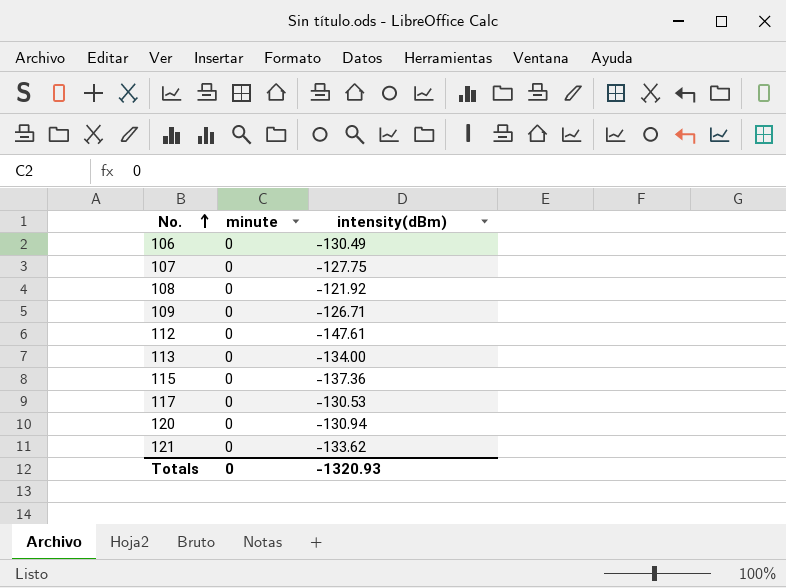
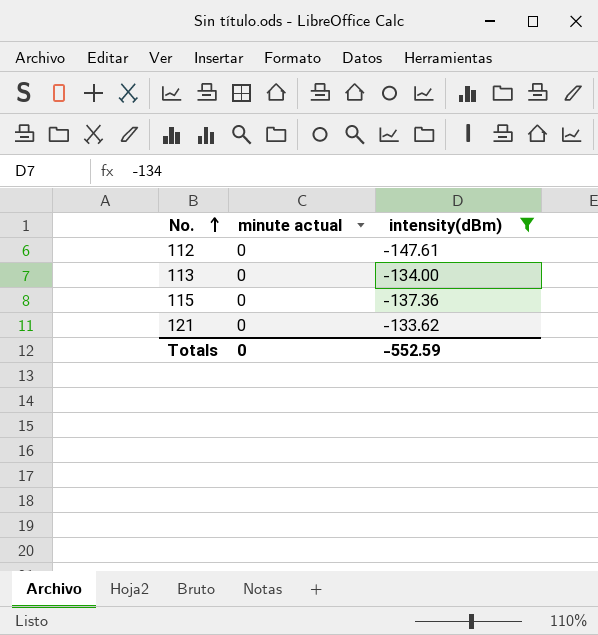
filter: none -> intensity(dBm) <= -133.62
column name: minute -> minute actual
Totals | intensity(dBm): -1320.93 -> -552.59

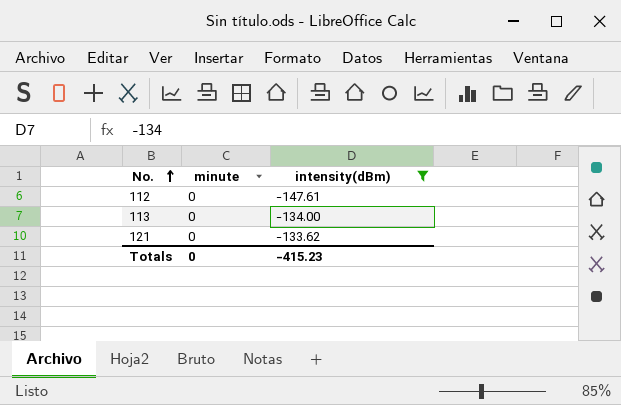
column name: minute actual -> minute
row 115: 0 | -137.36 -> none
Totals | intensity(dBm): -552.59 -> -415.23

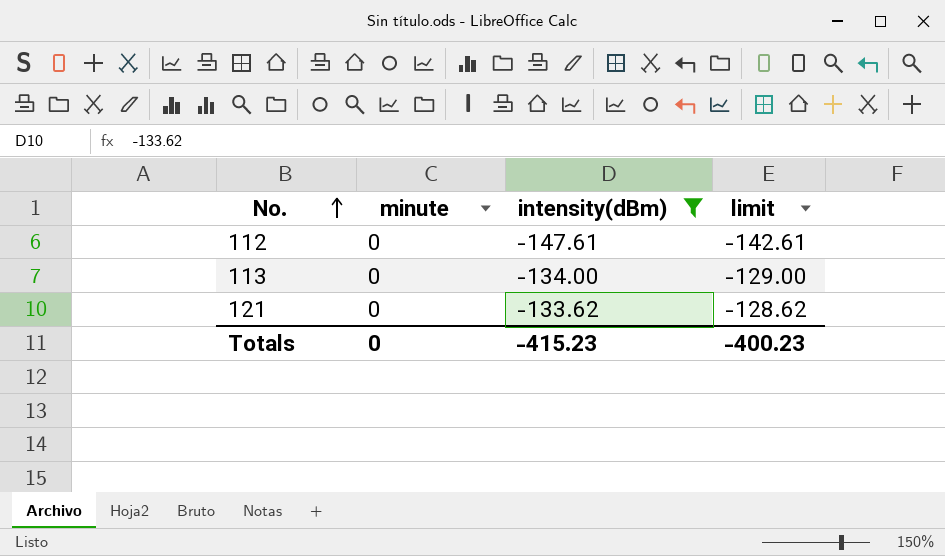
column limit | formula: none -> [intensity(dBm)] + 5

